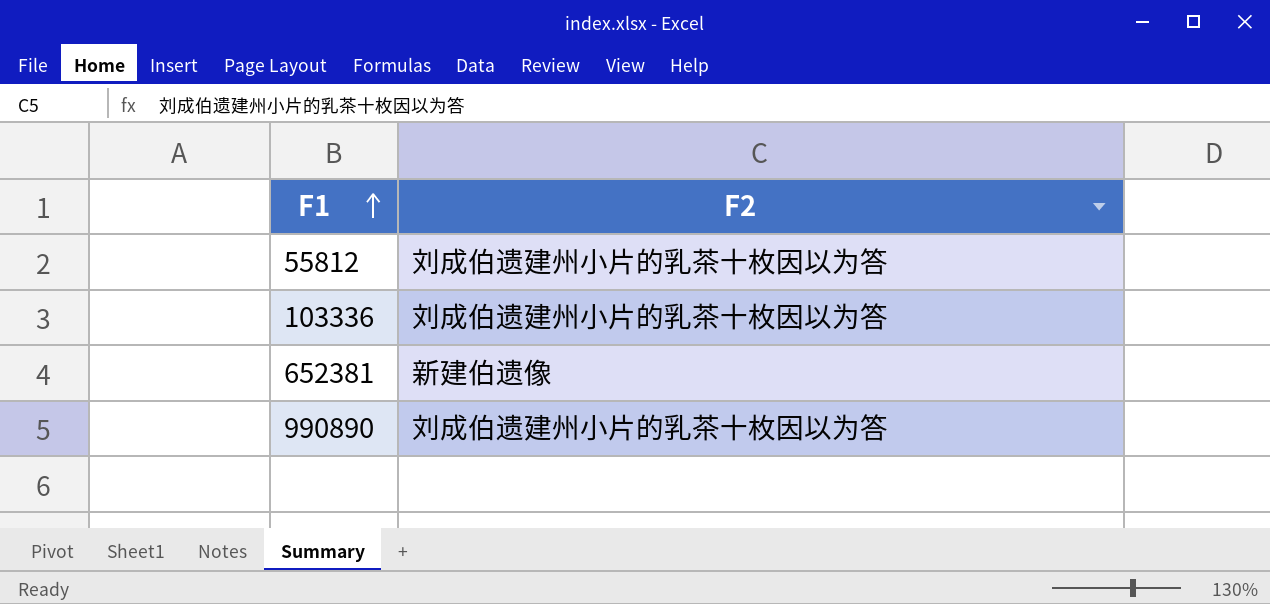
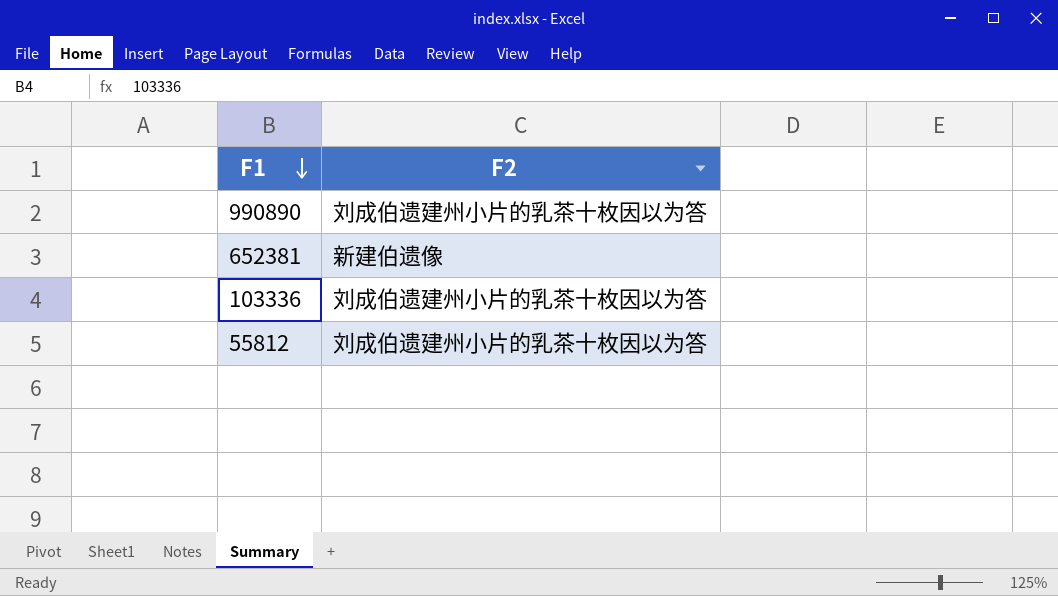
row order: F1 ascending -> F1 descending

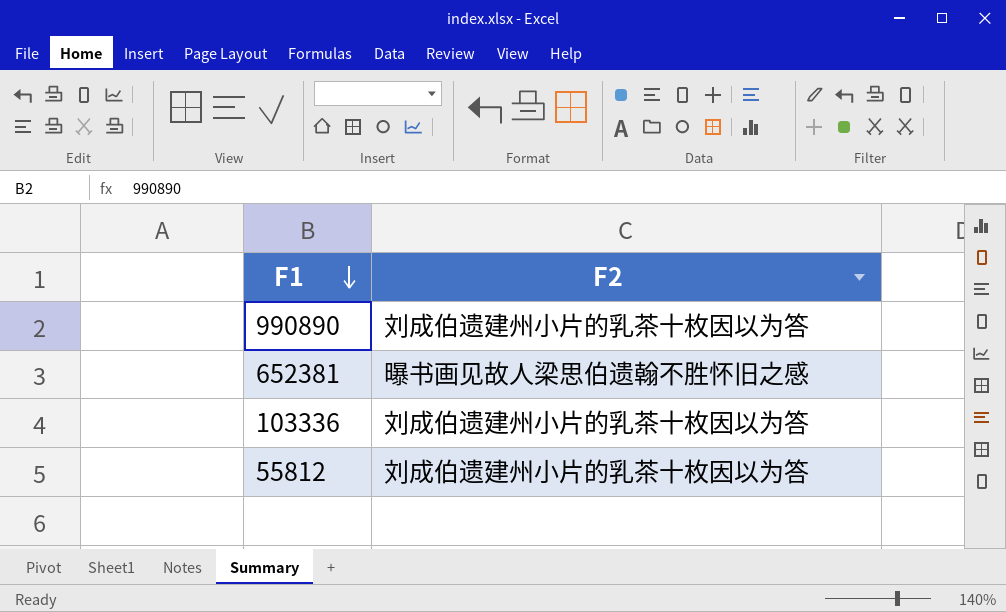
652381 | F2: 新建伯遗像 -> 曝书画见故人梁思伯遗翰不胜怀旧之感

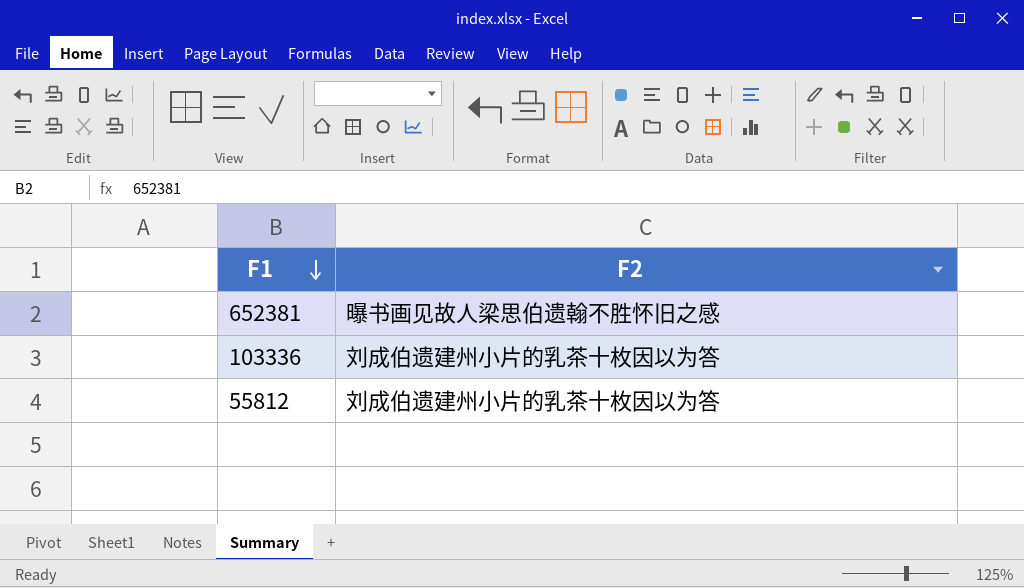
row 990890: 刘成伯遗建州小片的乳茶十枚因以为答 -> none

